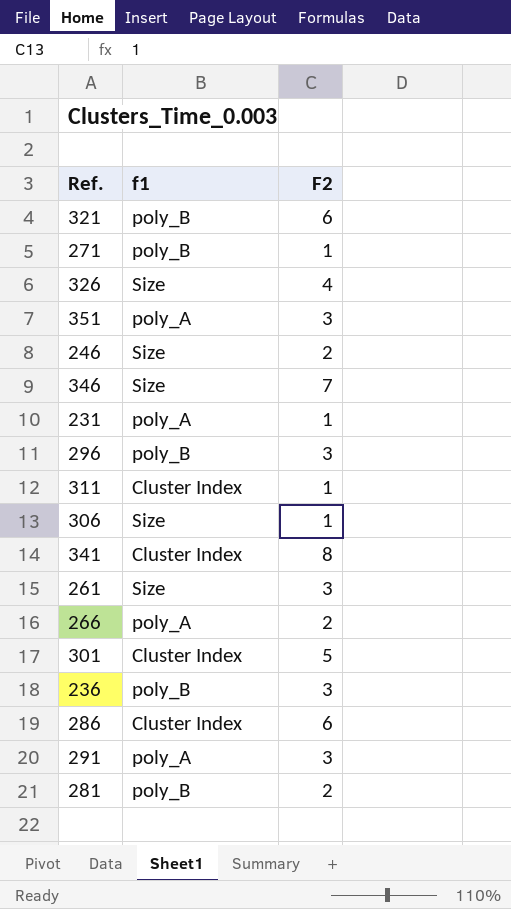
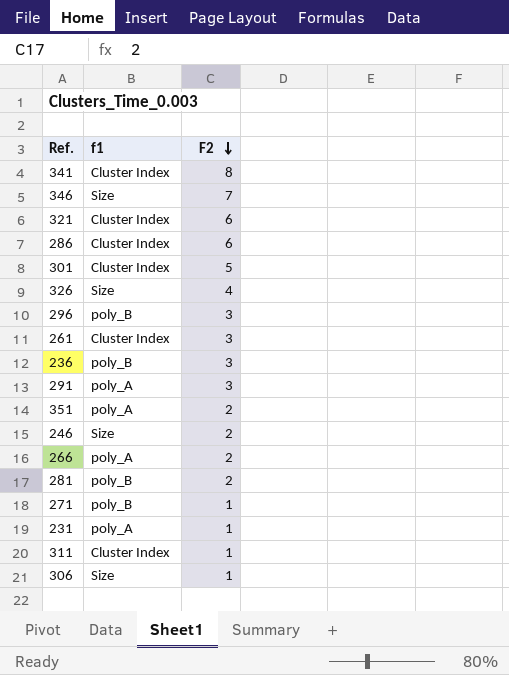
row order: none -> F2 descending
321 | f1: poly_B -> Cluster Index
261 | f1: Size -> Cluster Index
351 | F2: 3 -> 2

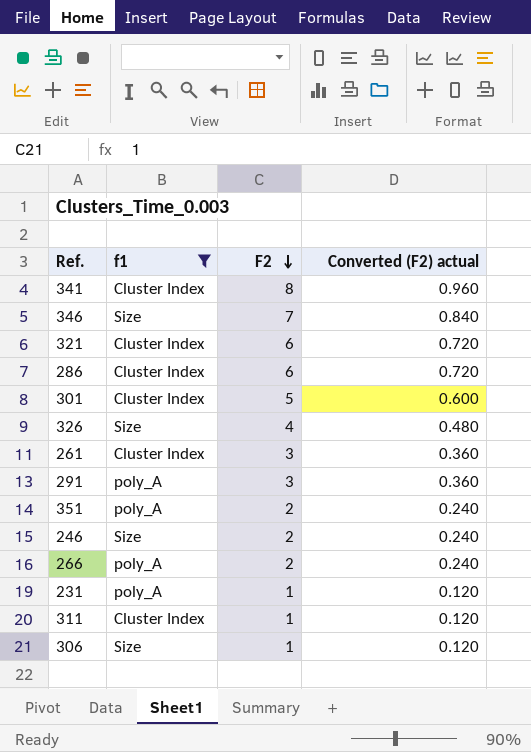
filter: none -> f1 != poly_B
column Converted (F2) actual | formula: none -> [F2] * 0.12

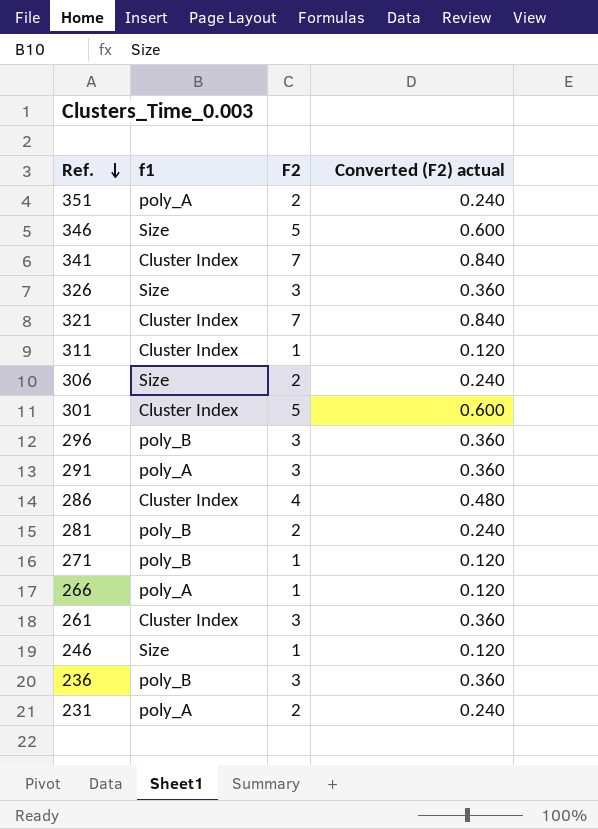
filter: f1 != poly_B -> none
row order: F2 descending -> Ref. descending
346 | F2: 7 -> 5
346 | Converted (F2) actual: 0.840 -> 0.600
341 | F2: 8 -> 7
341 | Converted (F2) actual: 0.960 -> 0.840
326 | F2: 4 -> 3
326 | Converted (F2) actual: 0.480 -> 0.360
321 | F2: 6 -> 7
321 | Converted (F2) actual: 0.720 -> 0.840
306 | F2: 1 -> 2
306 | Converted (F2) actual: 0.120 -> 0.240
286 | F2: 6 -> 4
286 | Converted (F2) actual: 0.720 -> 0.480
266 | F2: 2 -> 1
266 | Converted (F2) actual: 0.240 -> 0.120
246 | F2: 2 -> 1
246 | Converted (F2) actual: 0.240 -> 0.120
231 | F2: 1 -> 2
231 | Converted (F2) actual: 0.120 -> 0.240

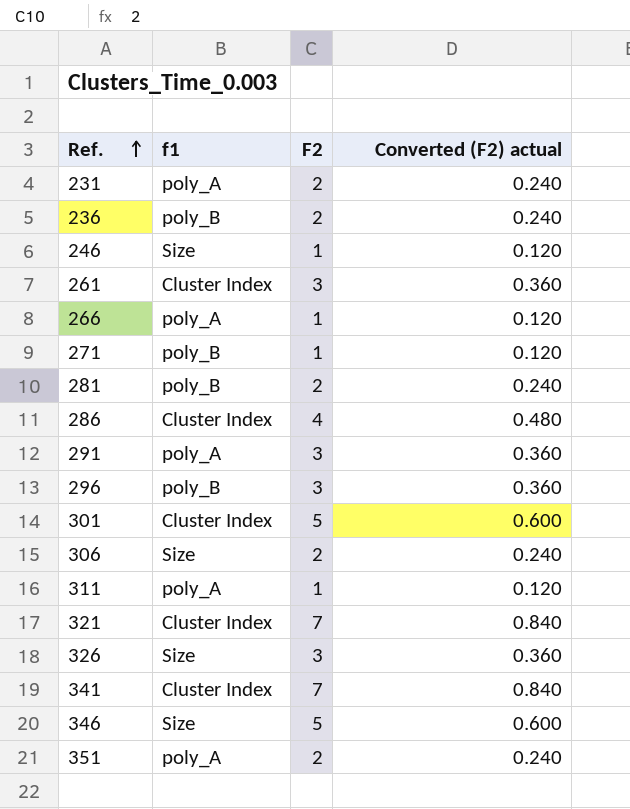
row order: Ref. descending -> Ref. ascending
236 | F2: 3 -> 2
236 | Converted (F2) actual: 0.360 -> 0.240
311 | f1: Cluster Index -> poly_A

